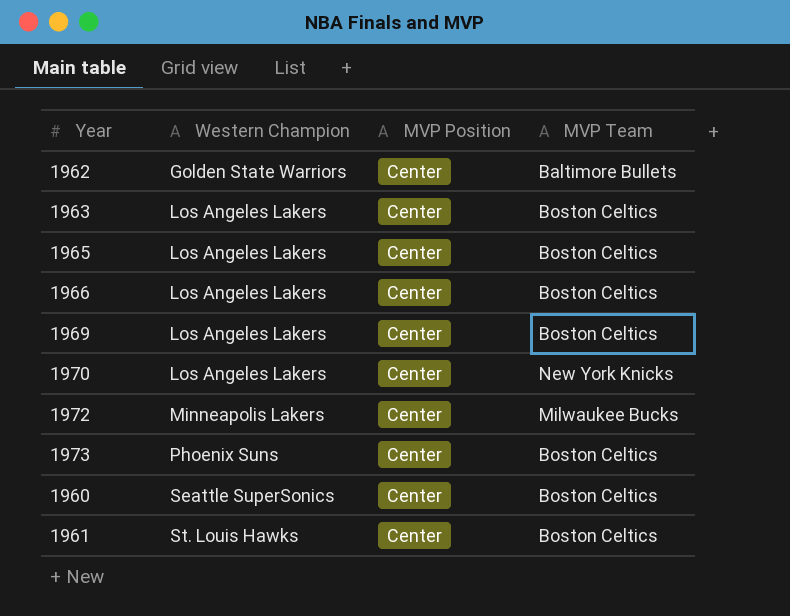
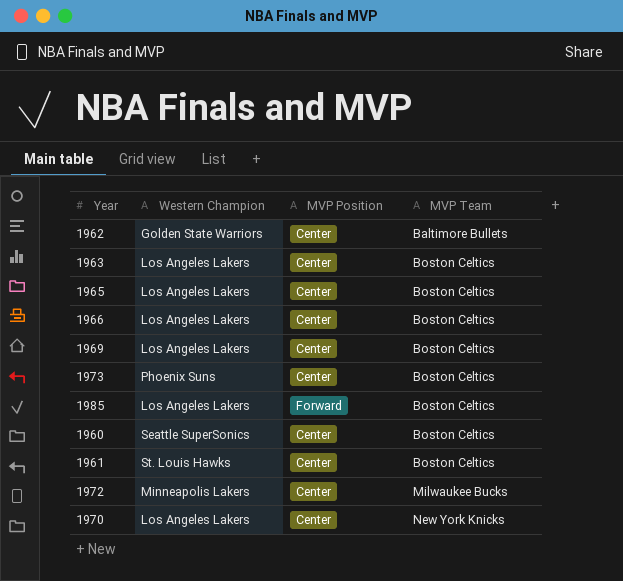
row order: Western Champion ascending -> MVP Team ascending
row 1985: none -> Los Angeles Lakers | Forward | Boston Celtics

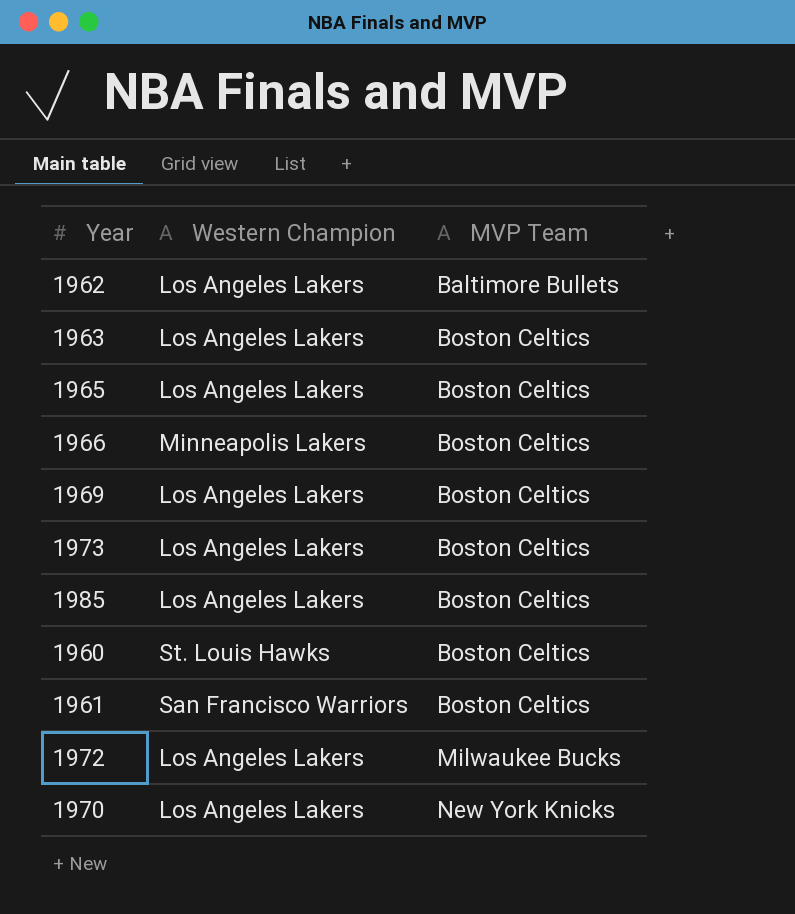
column MVP Position | position: 3 -> none
1962 | Western Champion: Golden State Warriors -> Los Angeles Lakers
1966 | Western Champion: Los Angeles Lakers -> Minneapolis Lakers
1973 | Western Champion: Phoenix Suns -> Los Angeles Lakers
1960 | Western Champion: Seattle SuperSonics -> St. Louis Hawks
1961 | Western Champion: St. Louis Hawks -> San Francisco Warriors
1972 | Western Champion: Minneapolis Lakers -> Los Angeles Lakers

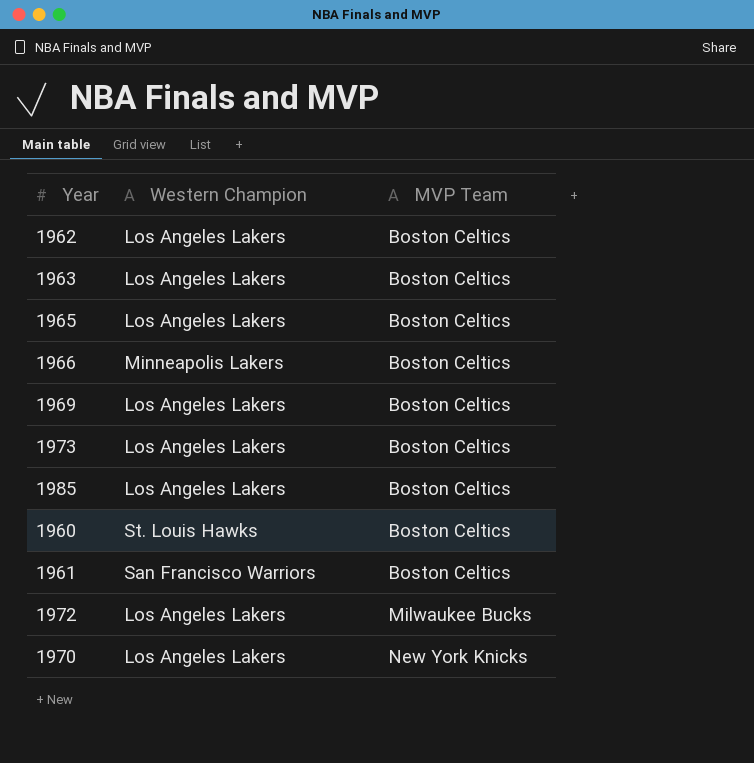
1962 | MVP Team: Baltimore Bullets -> Boston Celtics

